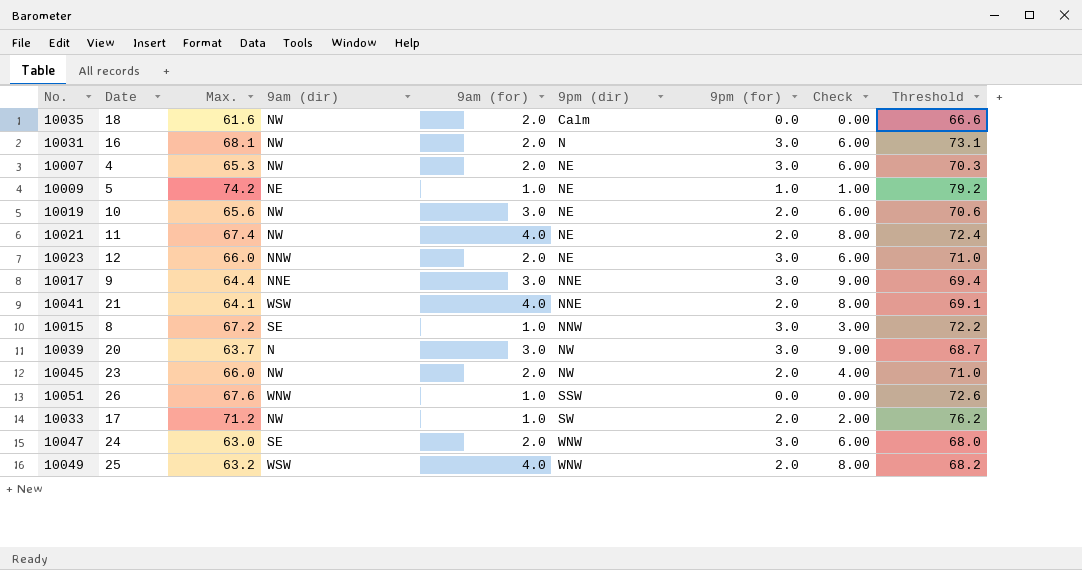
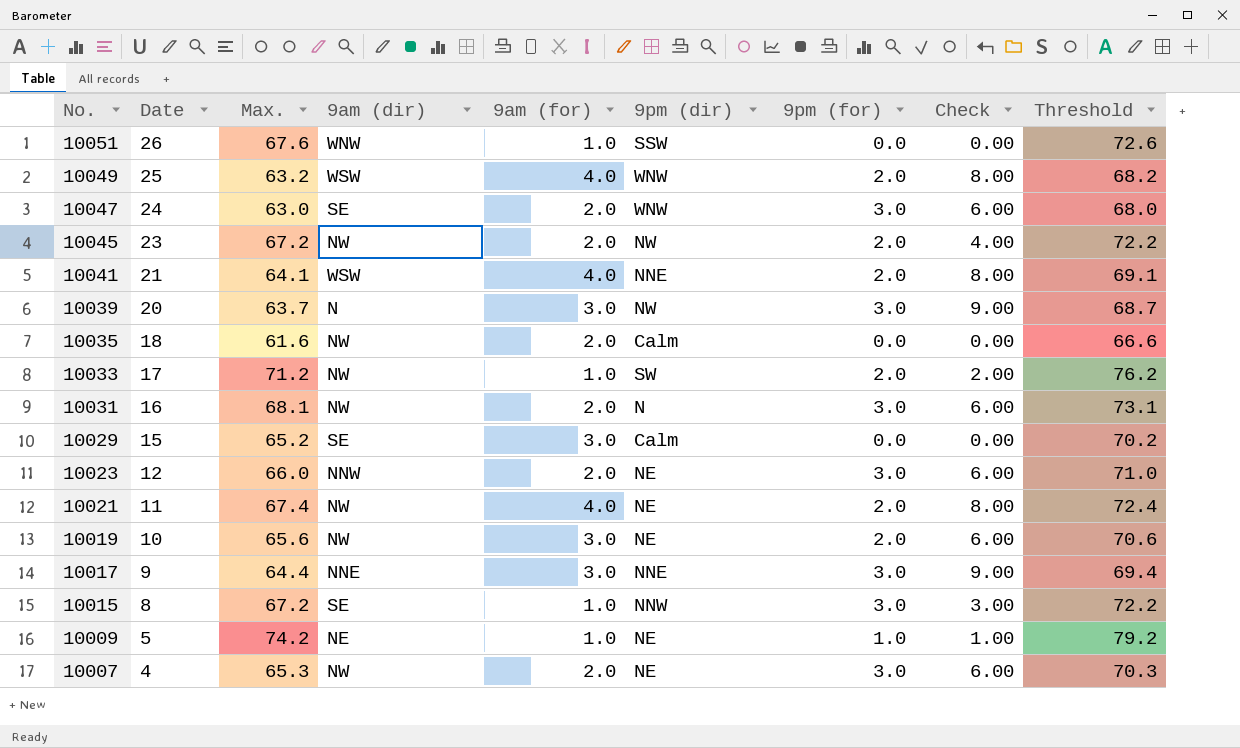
row order: 9pm (dir) ascending -> No. descending
10045 | Max.: 66.0 -> 67.2
10045 | Threshold: 71.0 -> 72.2
row 10029: none -> 15 | 65.2 | SE | 3.0 | Calm | 0.0 | 0.00 | 70.2

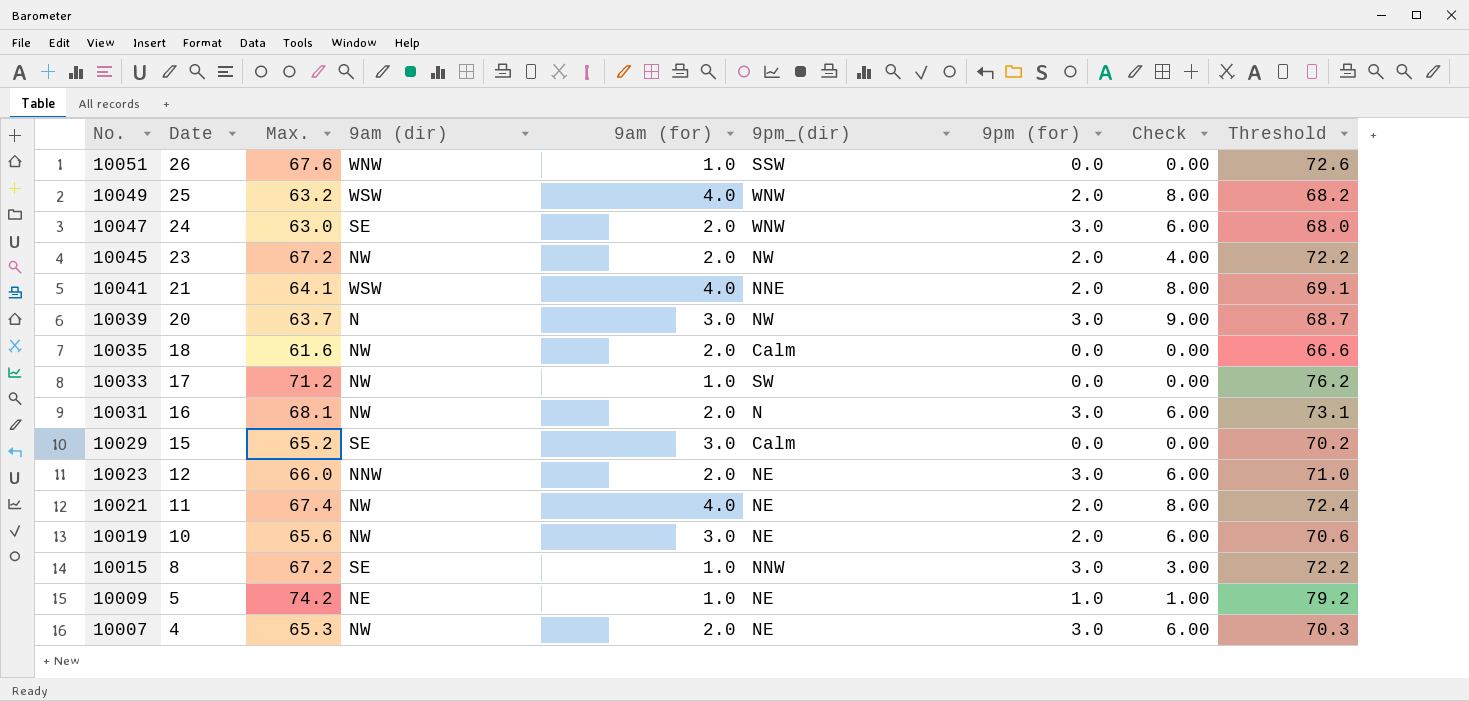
column name: 9pm (dir) -> 9pm_(dir)
row 10017: 9 | 64.4 | NNE | 3.0 | NNE | 3.0 | 9.00 | 69.4 -> none
10033 | 9pm (for): 2.0 -> 0.0
10033 | Check: 2.00 -> 0.00

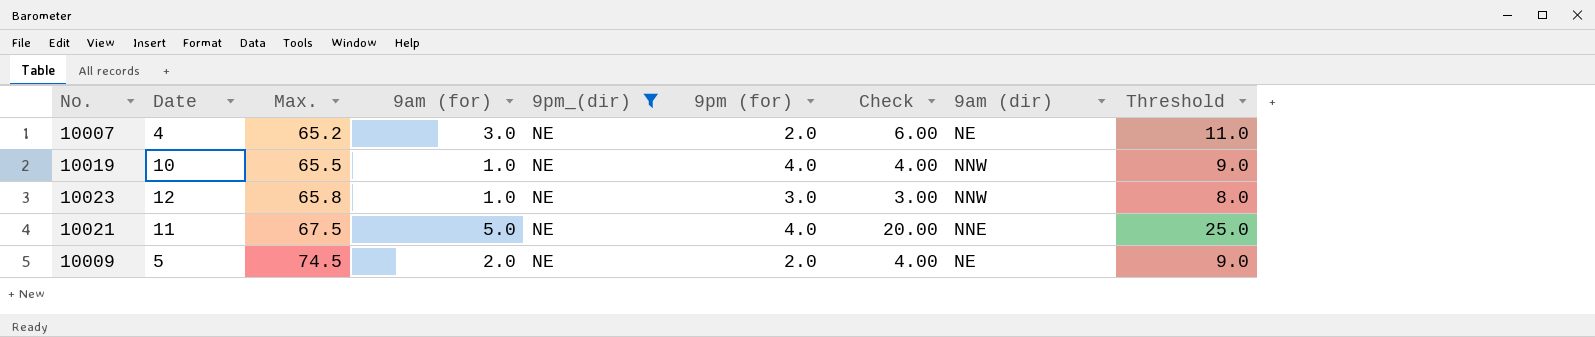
filter: none -> 9pm_(dir) = NE
row order: No. descending -> Max. ascending
column 9am (dir) | position: 4 -> 8
column Threshold | formula: [Max.] + 5 -> [Check] + 5
10007 | Max.: 65.3 -> 65.2
10007 | 9am (for): 2.0 -> 3.0
10007 | 9pm (for): 3.0 -> 2.0
10007 | 9am (dir): NW -> NE
10019 | Max.: 65.6 -> 65.5
10019 | 9am (for): 3.0 -> 1.0
10019 | 9pm (for): 2.0 -> 4.0
10019 | Check: 6.00 -> 4.00
10019 | 9am (dir): NW -> NNW
10023 | Max.: 66.0 -> 65.8
10023 | 9am (for): 2.0 -> 1.0
10023 | Check: 6.00 -> 3.00
10021 | Max.: 67.4 -> 67.5
10021 | 9am (for): 4.0 -> 5.0
10021 | 9pm (for): 2.0 -> 4.0
10021 | Check: 8.00 -> 20.00
10021 | 9am (dir): NW -> NNE
10009 | Max.: 74.2 -> 74.5
10009 | 9am (for): 1.0 -> 2.0
10009 | 9pm (for): 1.0 -> 2.0
10009 | Check: 1.00 -> 4.00

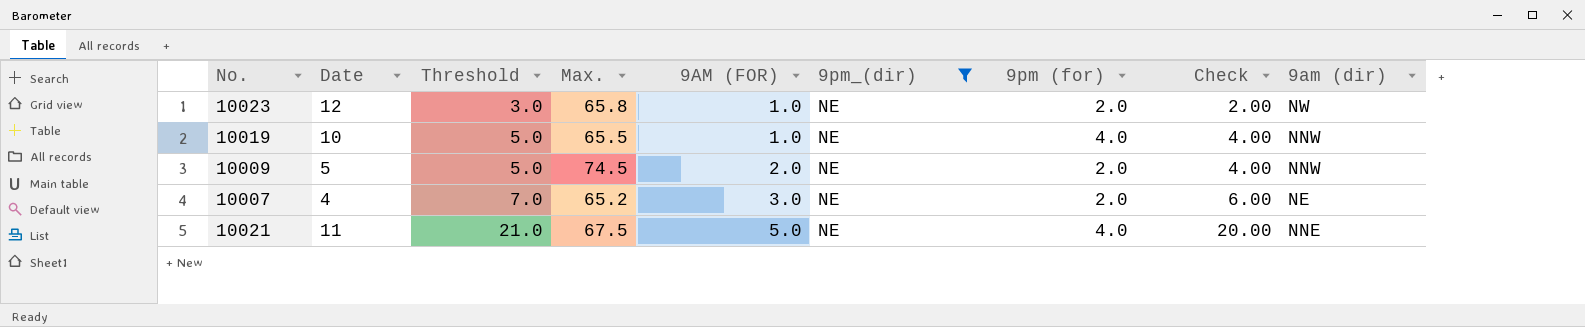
row order: Max. ascending -> Threshold ascending
column Threshold | formula: [Check] + 5 -> [Check] + 1
column Threshold | position: 9 -> 3
column name: 9am (for) -> 9AM (FOR)
10023 | 9pm (for): 3.0 -> 2.0
10023 | Check: 3.00 -> 2.00
10023 | 9am (dir): NNW -> NW
10009 | 9am (dir): NE -> NNW

